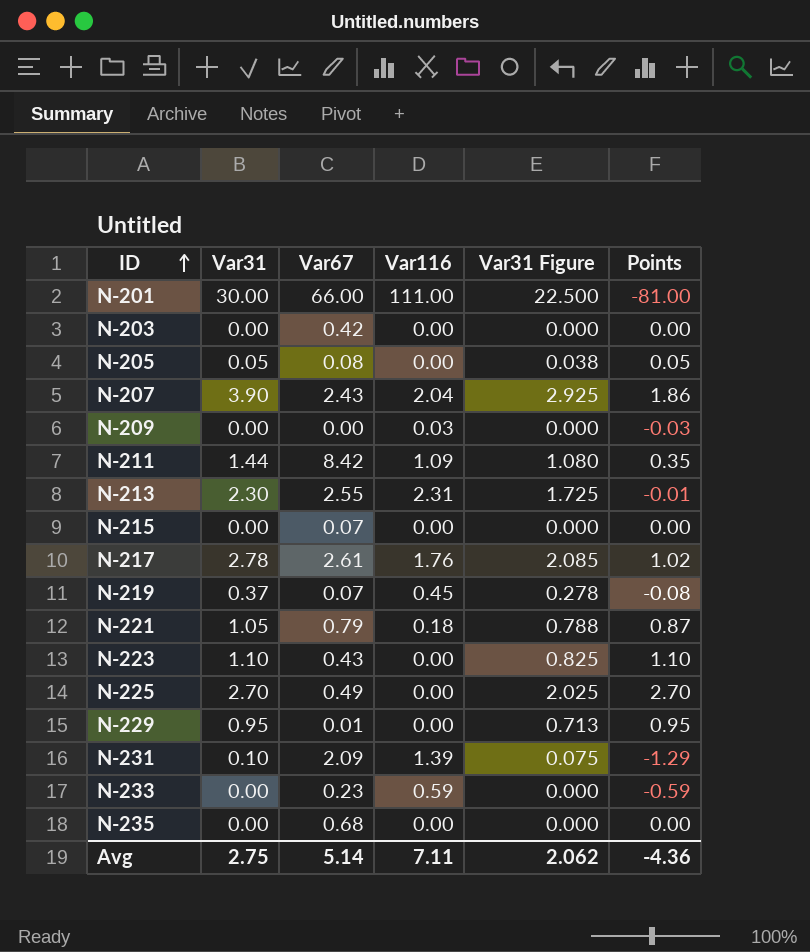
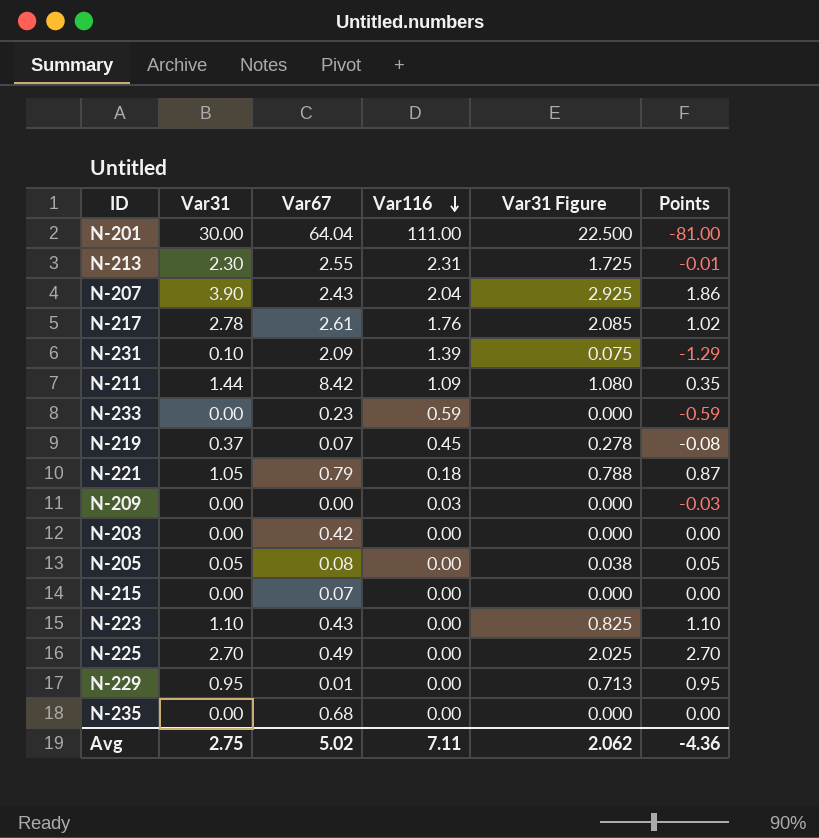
row order: ID ascending -> Var116 descending
N-201 | Var67: 66.00 -> 64.04
Avg | Var67: 5.14 -> 5.02

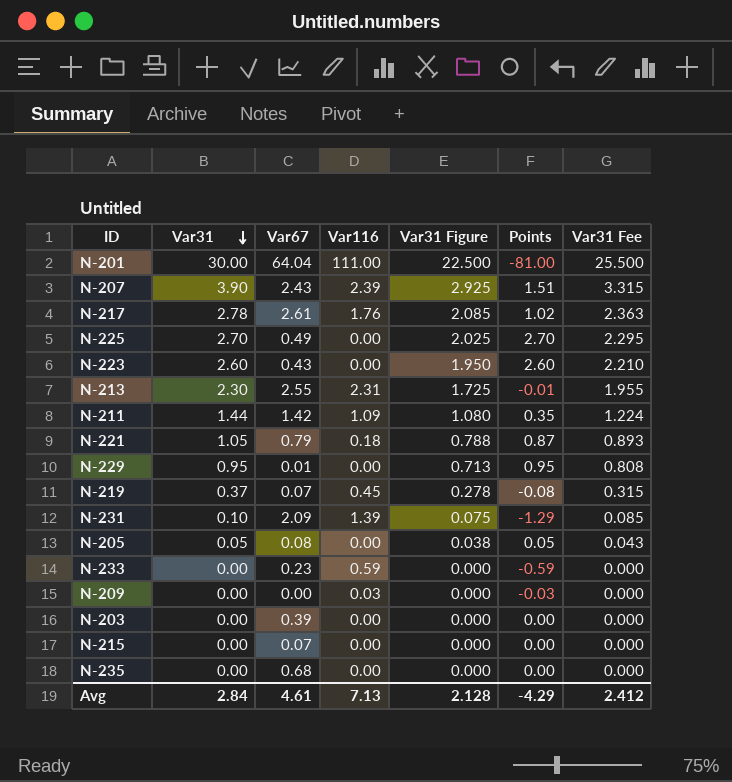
row order: Var116 descending -> Var31 descending
column Var31 Fee | formula: none -> [Var31] * 0.85
N-207 | Var116: 2.04 -> 2.39
N-207 | Points: 1.86 -> 1.51
N-223 | Var31: 1.10 -> 2.60
N-223 | Var31 Figure: 0.825 -> 1.950
N-223 | Points: 1.10 -> 2.60
N-211 | Var67: 8.42 -> 1.42
N-203 | Var67: 0.42 -> 0.39
Avg | Var31: 2.75 -> 2.84
Avg | Var67: 5.02 -> 4.61
Avg | Var116: 7.11 -> 7.13
Avg | Var31 Figure: 2.062 -> 2.128
Avg | Points: -4.36 -> -4.29

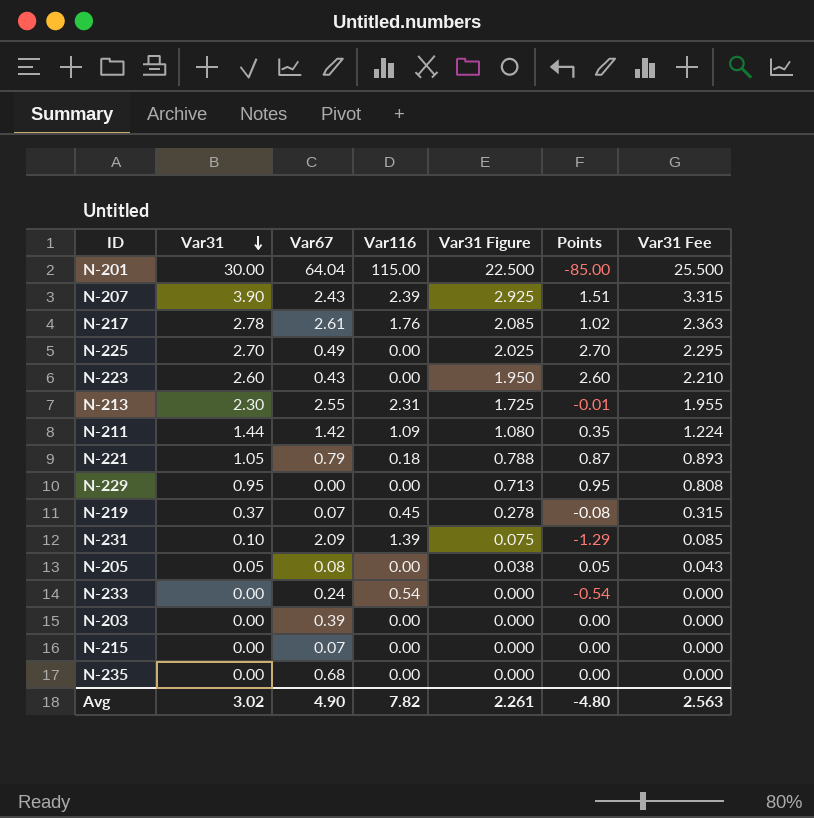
row N-209: 0.00 | 0.00 | 0.03 | 0.000 | -0.03 | 0.000 -> none
N-201 | Var116: 111.00 -> 115.00
N-201 | Points: -81.00 -> -85.00
N-229 | Var67: 0.01 -> 0.00
N-233 | Var67: 0.23 -> 0.24
N-233 | Var116: 0.59 -> 0.54
N-233 | Points: -0.59 -> -0.54
Avg | Var31: 2.84 -> 3.02
Avg | Var67: 4.61 -> 4.90
Avg | Var116: 7.13 -> 7.82
Avg | Var31 Figure: 2.128 -> 2.261
Avg | Points: -4.29 -> -4.80
Avg | Var31 Fee: 2.412 -> 2.563

